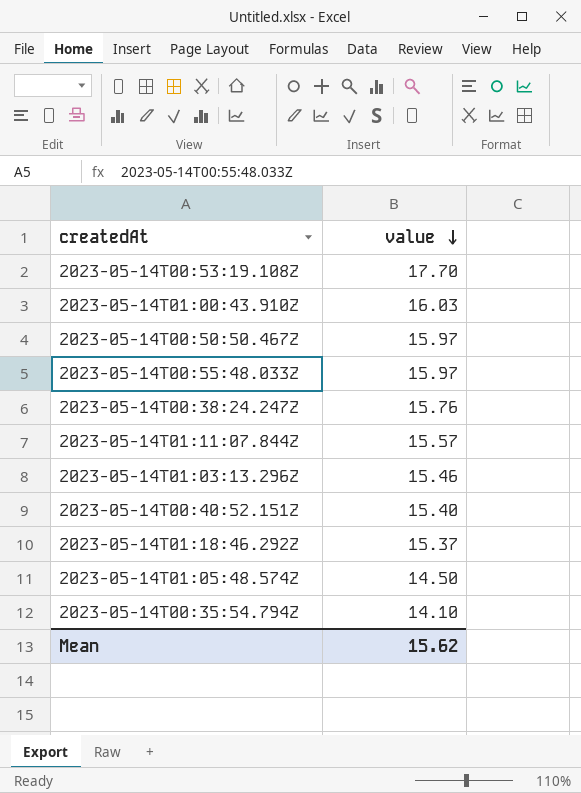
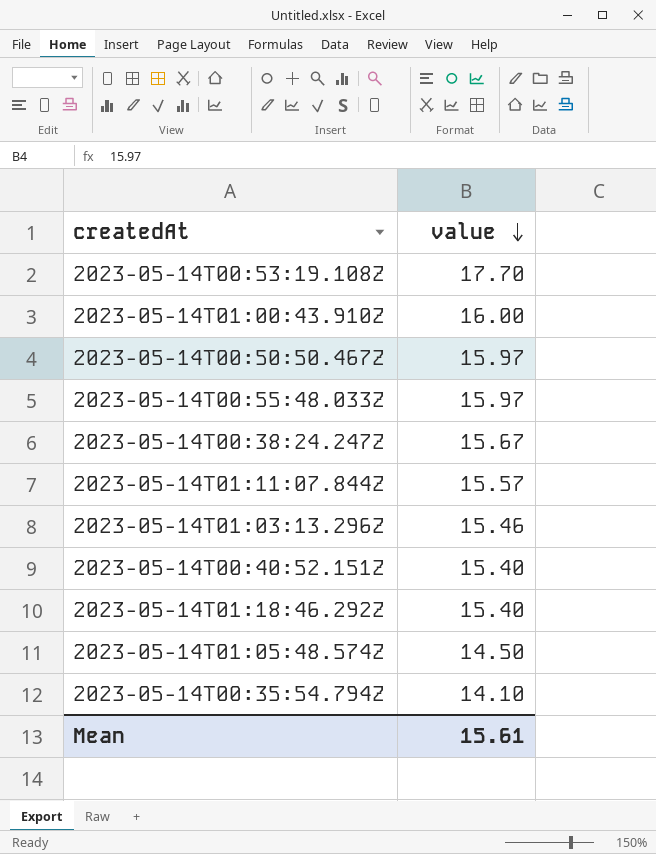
2023-05-14T01:00:43.910Z | value: 16.03 -> 16.00
2023-05-14T00:38:24.247Z | value: 15.76 -> 15.67
2023-05-14T01:18:46.292Z | value: 15.37 -> 15.40
Mean | value: 15.62 -> 15.61

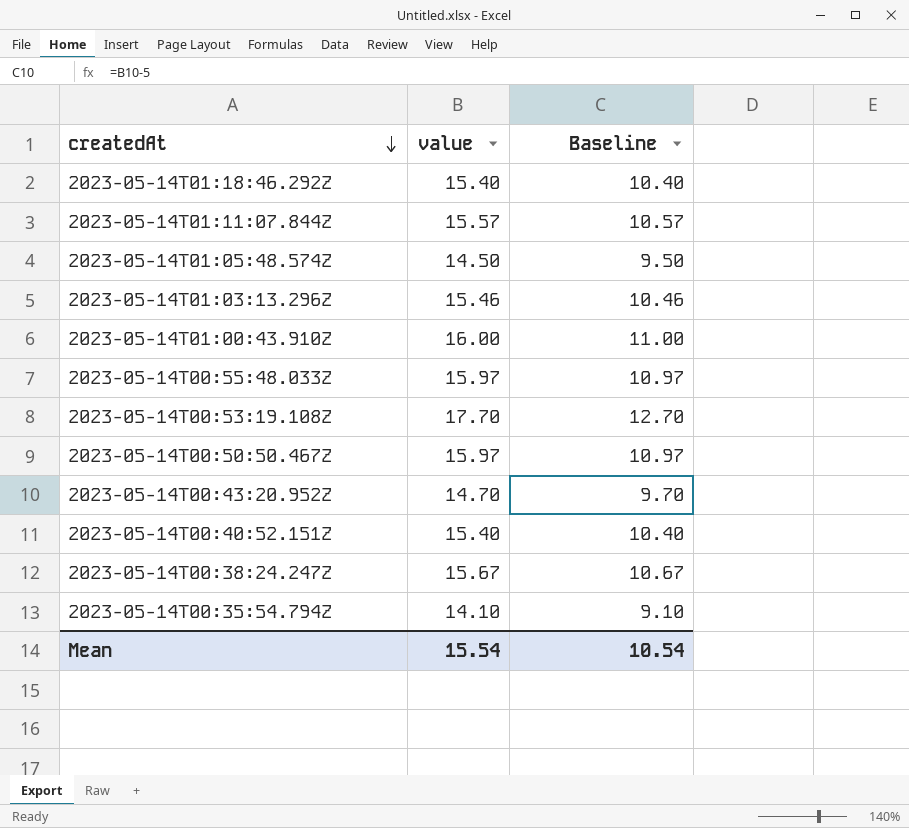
row order: value descending -> createdAt descending
column Baseline | formula: none -> [value] - 5
row 2023-05-14T00:43:20.952Z: none -> 14.70 | 9.70
Mean | value: 15.61 -> 15.54

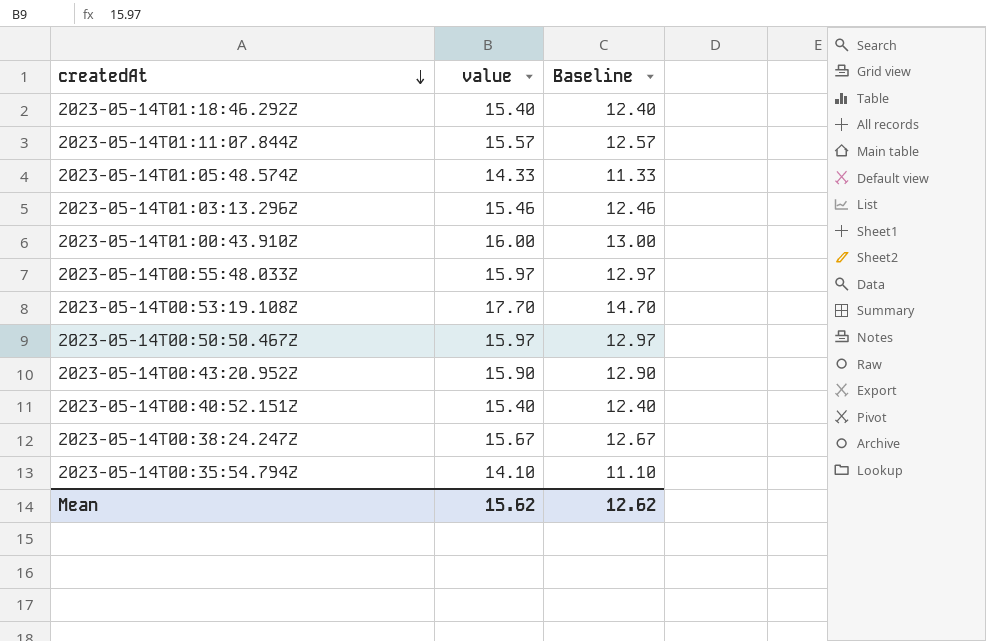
column Baseline | formula: [value] - 5 -> [value] - 3
2023-05-14T01:05:48.574Z | value: 14.50 -> 14.33
2023-05-14T00:43:20.952Z | value: 14.70 -> 15.90
Mean | value: 15.54 -> 15.62
Mean | Baseline: 10.54 -> 12.62

